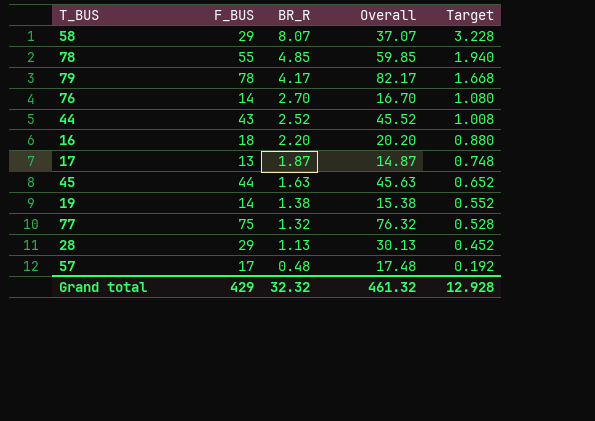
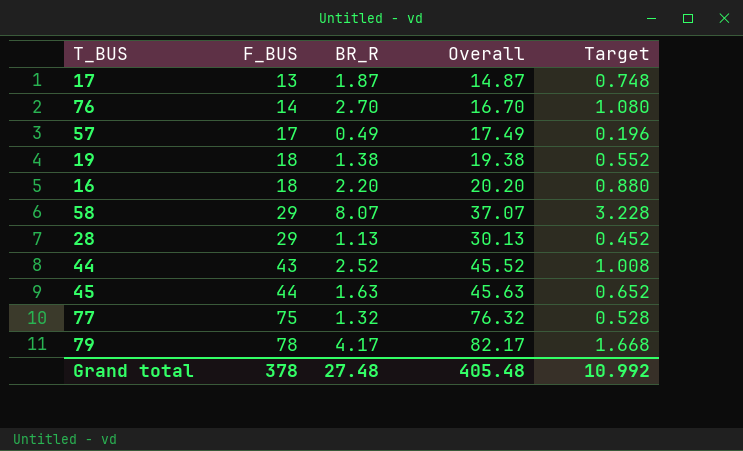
row order: BR_R descending -> F_BUS ascending
row 78: 55 | 4.85 | 59.85 | 1.940 -> none
57 | BR_R: 0.48 -> 0.49
57 | Overall: 17.48 -> 17.49
57 | Target: 0.192 -> 0.196
19 | F_BUS: 14 -> 18
19 | Overall: 15.38 -> 19.38
Grand total | F_BUS: 429 -> 378
Grand total | BR_R: 32.32 -> 27.48
Grand total | Overall: 461.32 -> 405.48
Grand total | Target: 12.928 -> 10.992

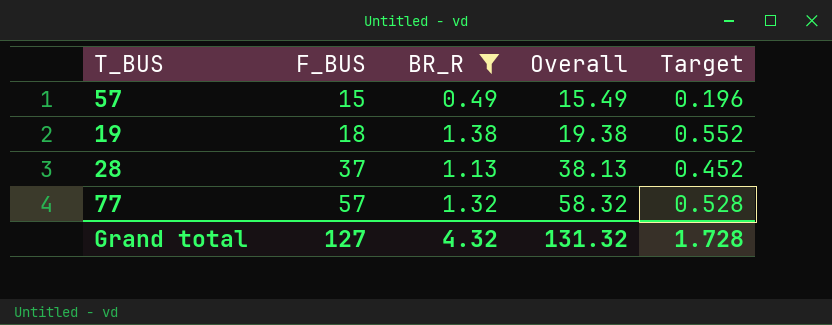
filter: none -> BR_R <= 1.38
57 | F_BUS: 17 -> 15
57 | Overall: 17.49 -> 15.49
28 | F_BUS: 29 -> 37
28 | Overall: 30.13 -> 38.13
77 | F_BUS: 75 -> 57
77 | Overall: 76.32 -> 58.32
Grand total | F_BUS: 378 -> 127
Grand total | BR_R: 27.48 -> 4.32
Grand total | Overall: 405.48 -> 131.32
Grand total | Target: 10.992 -> 1.728

